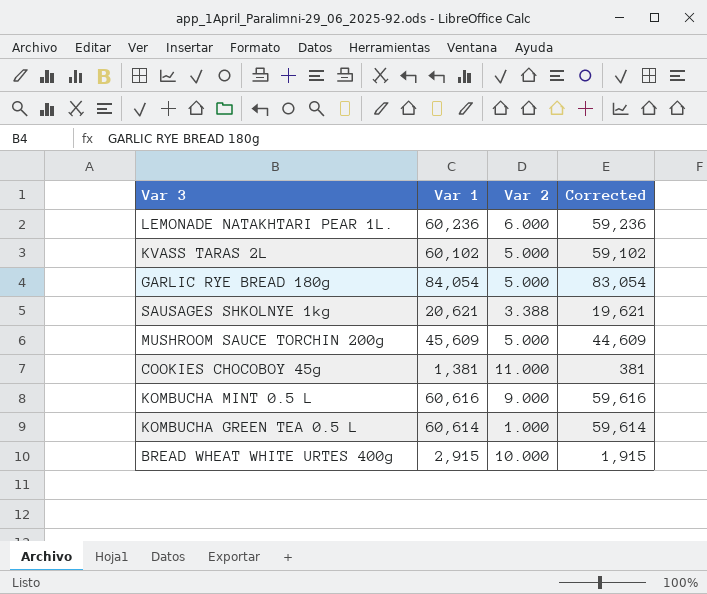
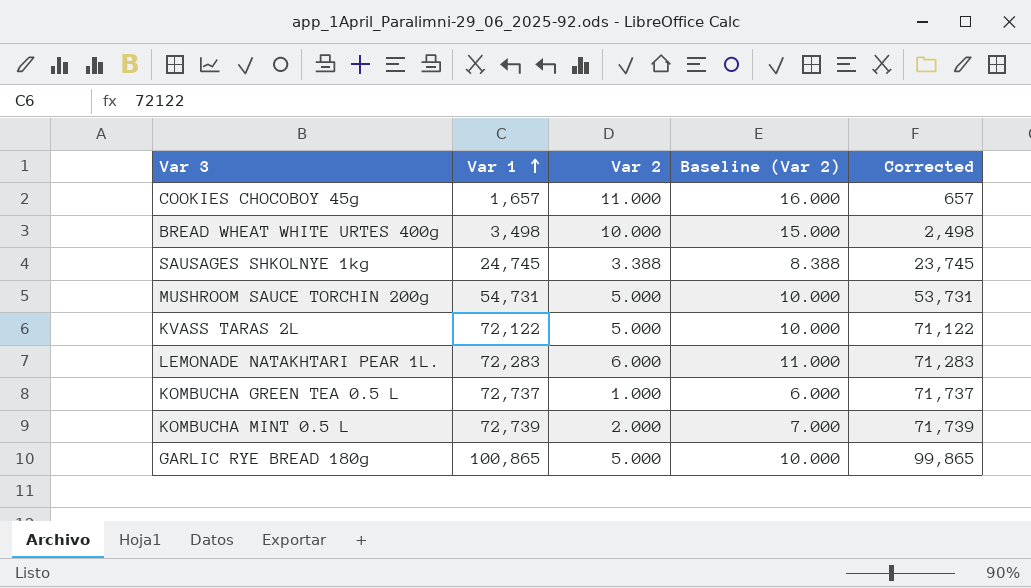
row order: none -> Var 1 ascending
column Baseline (Var 2) | formula: none -> [Var 2] + 5
COOKIES CHOCOBOY 45g | Var 1: 1,381 -> 1,657
COOKIES CHOCOBOY 45g | Corrected: 381 -> 657
BREAD WHEAT WHITE URTES 400g | Var 1: 2,915 -> 3,498
BREAD WHEAT WHITE URTES 400g | Corrected: 1,915 -> 2,498
SAUSAGES SHKOLNYE 1kg | Var 1: 20,621 -> 24,745
SAUSAGES SHKOLNYE 1kg | Corrected: 19,621 -> 23,745
MUSHROOM SAUCE TORCHIN 200g | Var 1: 45,609 -> 54,731
MUSHROOM SAUCE TORCHIN 200g | Corrected: 44,609 -> 53,731
KVASS TARAS 2L | Var 1: 60,102 -> 72,122
KVASS TARAS 2L | Corrected: 59,102 -> 71,122
LEMONADE NATAKHTARI PEAR 1L. | Var 1: 60,236 -> 72,283
LEMONADE NATAKHTARI PEAR 1L. | Corrected: 59,236 -> 71,283
KOMBUCHA GREEN TEA 0.5 L | Var 1: 60,614 -> 72,737
KOMBUCHA GREEN TEA 0.5 L | Corrected: 59,614 -> 71,737
KOMBUCHA MINT 0.5 L | Var 1: 60,616 -> 72,739
KOMBUCHA MINT 0.5 L | Var 2: 9.000 -> 2.000
KOMBUCHA MINT 0.5 L | Corrected: 59,616 -> 71,739
GARLIC RYE BREAD 180g | Var 1: 84,054 -> 100,865
GARLIC RYE BREAD 180g | Corrected: 83,054 -> 99,865

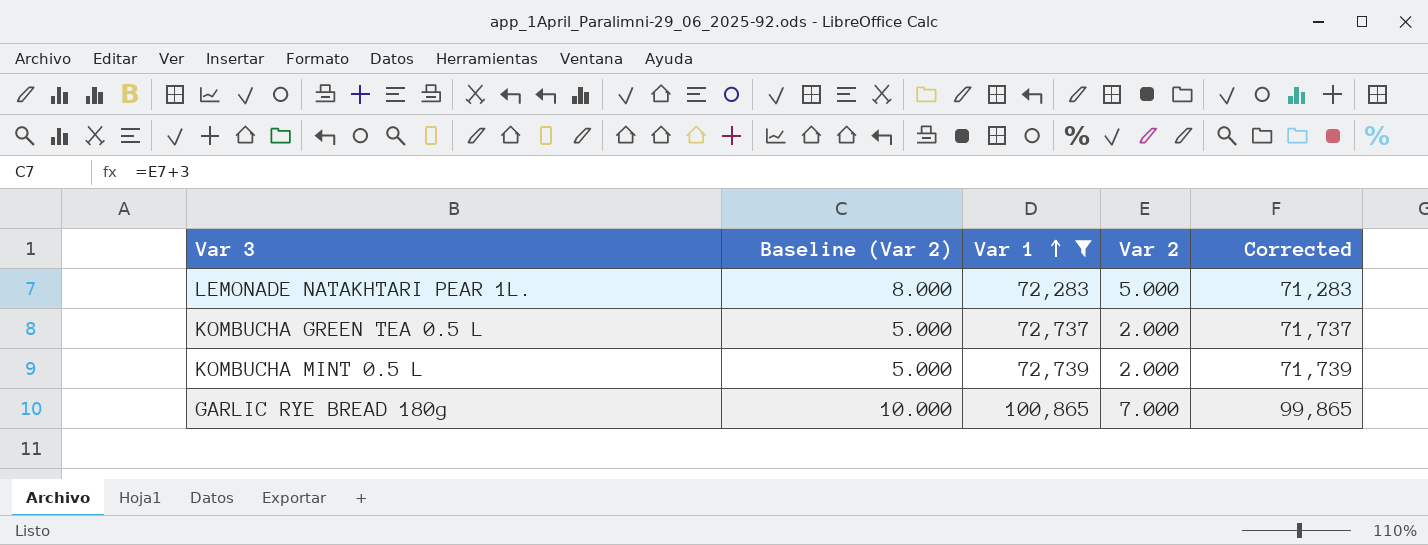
filter: none -> Var 1 >= 72,283
column Baseline (Var 2) | formula: [Var 2] + 5 -> [Var 2] + 3
column Baseline (Var 2) | position: 4 -> 2
LEMONADE NATAKHTARI PEAR 1L. | Var 2: 6.000 -> 5.000
KOMBUCHA GREEN TEA 0.5 L | Var 2: 1.000 -> 2.000
GARLIC RYE BREAD 180g | Var 2: 5.000 -> 7.000

